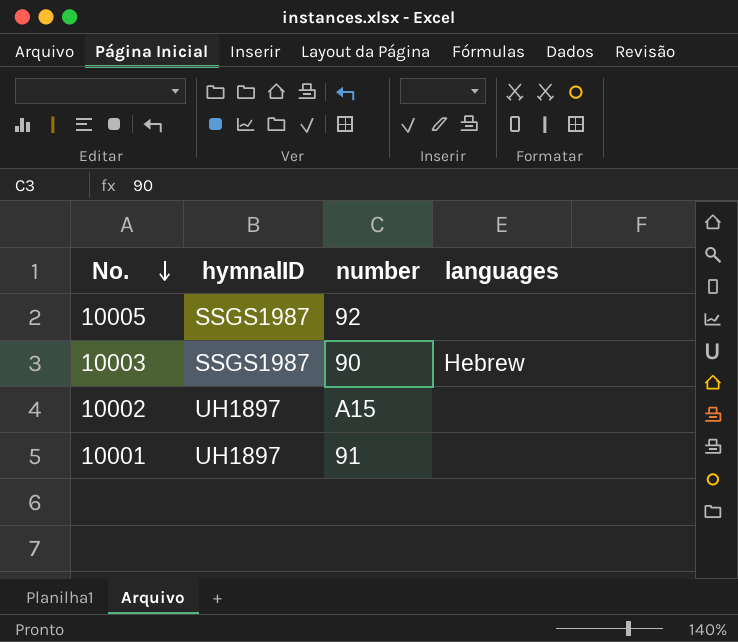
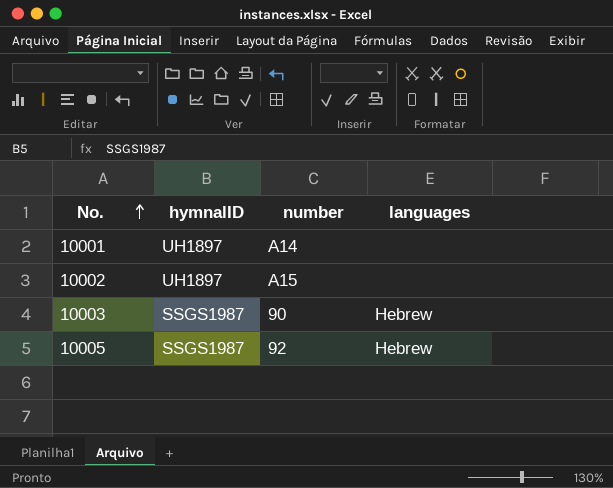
row order: No. descending -> No. ascending
10001 | number: 91 -> A14
10005 | languages: none -> Hebrew

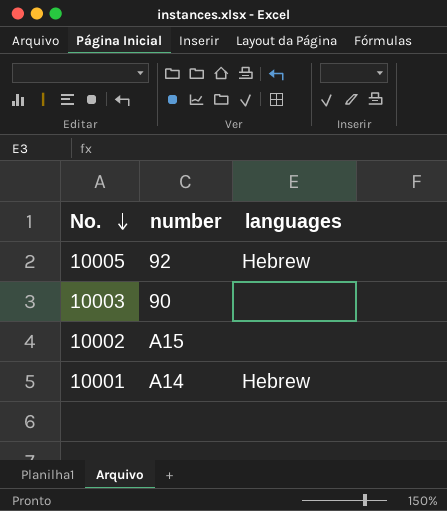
row order: No. ascending -> No. descending
column hymnalID | position: 2 -> none
10003 | languages: Hebrew -> none
10001 | languages: none -> Hebrew

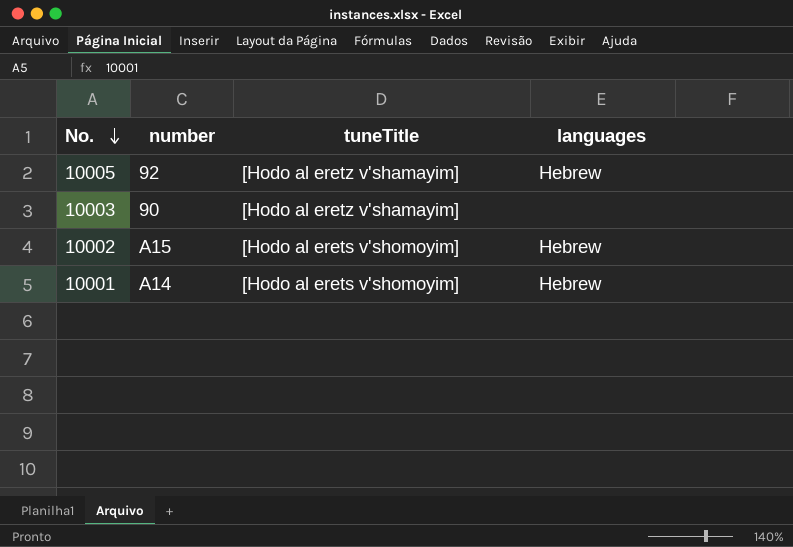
column tuneTitle | position: none -> 3
10002 | languages: none -> Hebrew

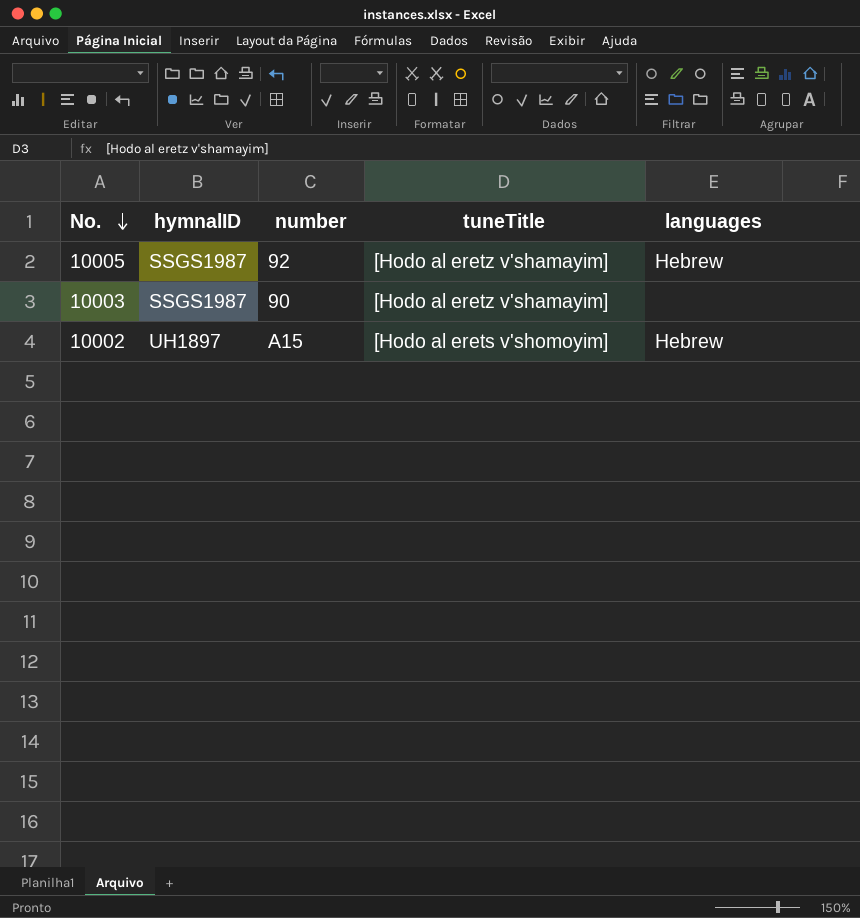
column hymnalID | position: none -> 2
row 10001: A14 | [Hodo al erets v'shomoyim] | Hebrew -> none

